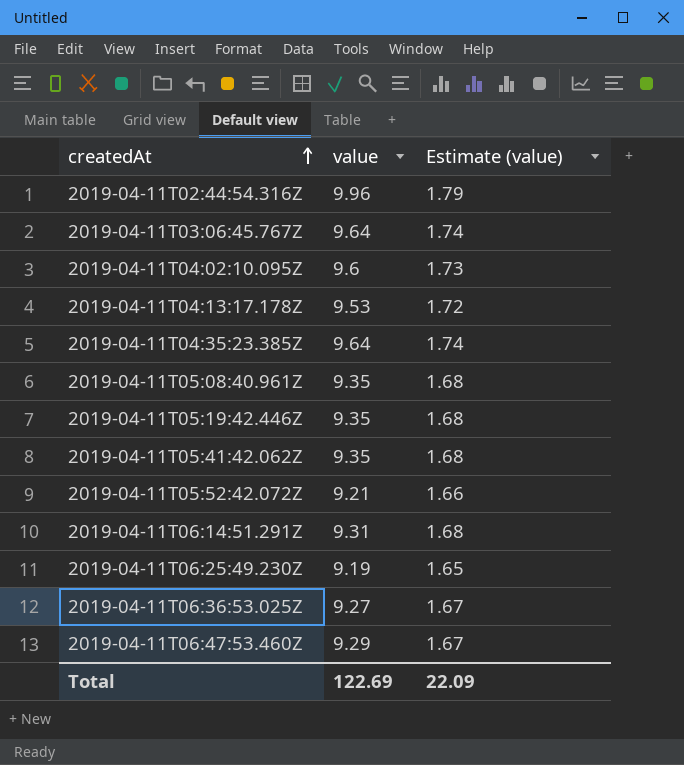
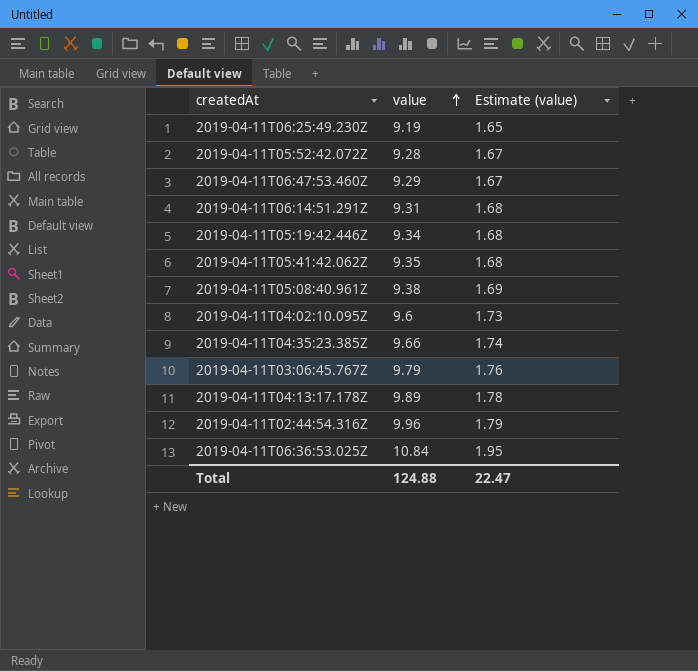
row order: createdAt ascending -> value ascending
2019-04-11T05:52:42.072Z | value: 9.21 -> 9.28
2019-04-11T05:52:42.072Z | Estimate (value): 1.66 -> 1.67
2019-04-11T05:19:42.446Z | value: 9.35 -> 9.34
2019-04-11T05:08:40.961Z | value: 9.35 -> 9.38
2019-04-11T05:08:40.961Z | Estimate (value): 1.68 -> 1.69
2019-04-11T04:35:23.385Z | value: 9.64 -> 9.66
2019-04-11T03:06:45.767Z | value: 9.64 -> 9.79
2019-04-11T03:06:45.767Z | Estimate (value): 1.74 -> 1.76
2019-04-11T04:13:17.178Z | value: 9.53 -> 9.89
2019-04-11T04:13:17.178Z | Estimate (value): 1.72 -> 1.78
2019-04-11T06:36:53.025Z | value: 9.27 -> 10.84
2019-04-11T06:36:53.025Z | Estimate (value): 1.67 -> 1.95
Total | value: 122.69 -> 124.88
Total | Estimate (value): 22.09 -> 22.47

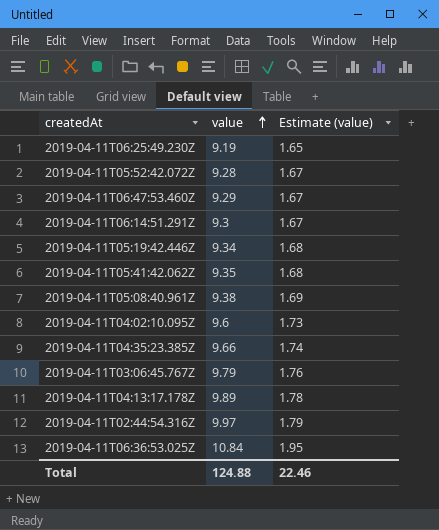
2019-04-11T06:14:51.291Z | value: 9.31 -> 9.3
2019-04-11T06:14:51.291Z | Estimate (value): 1.68 -> 1.67
2019-04-11T02:44:54.316Z | value: 9.96 -> 9.97
Total | Estimate (value): 22.47 -> 22.46

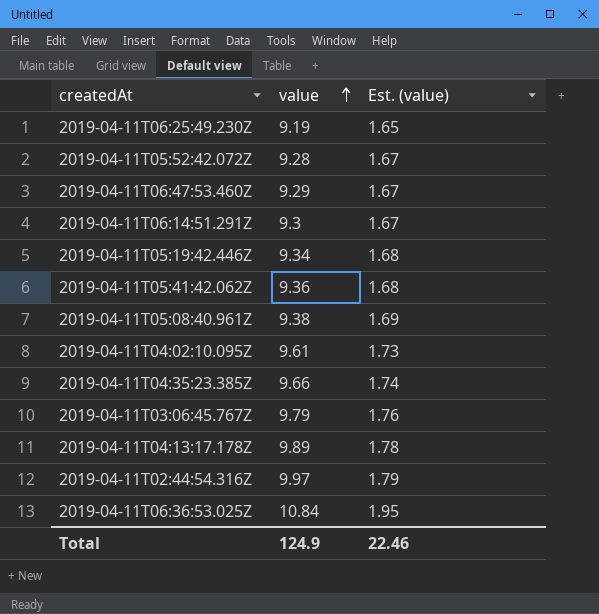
column name: Estimate (value) -> Est. (value)
2019-04-11T05:41:42.062Z | value: 9.35 -> 9.36
2019-04-11T04:02:10.095Z | value: 9.6 -> 9.61
Total | value: 124.88 -> 124.9

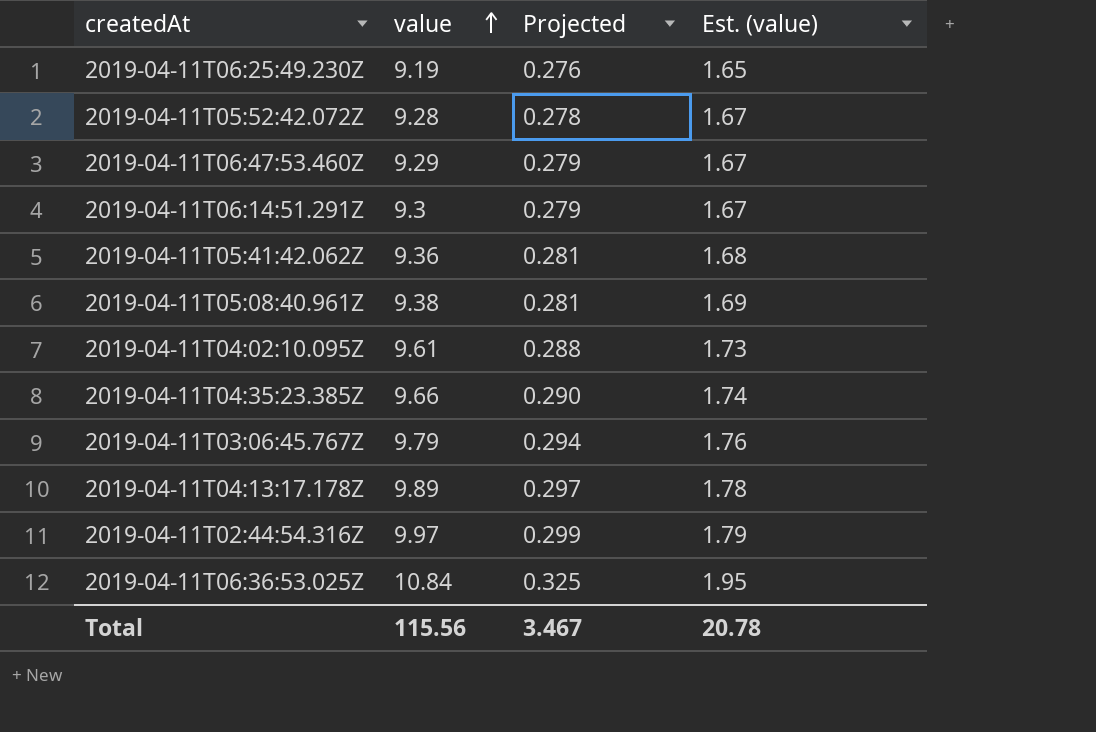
column Projected | formula: none -> [value] * 0.03
row 2019-04-11T05:19:42.446Z: 9.34 | 1.68 -> none
Total | value: 124.9 -> 115.56
Total | Est. (value): 22.46 -> 20.78

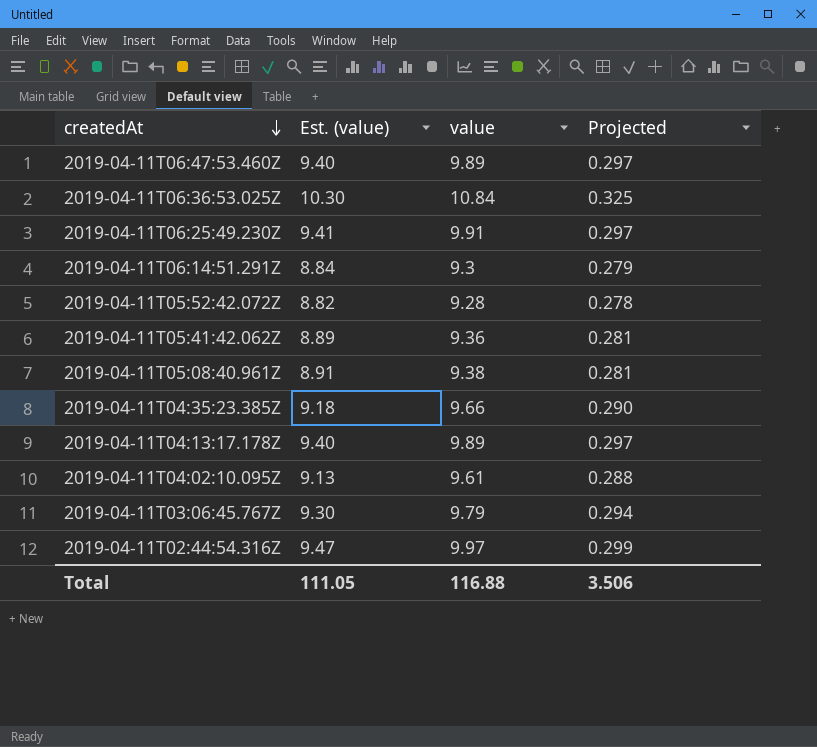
row order: value ascending -> createdAt descending
column Est. (value) | formula: [value] * 0.18 -> [value] * 0.95
column Est. (value) | position: 4 -> 2
2019-04-11T06:47:53.460Z | value: 9.29 -> 9.89
2019-04-11T06:47:53.460Z | Projected: 0.279 -> 0.297
2019-04-11T06:25:49.230Z | value: 9.19 -> 9.91
2019-04-11T06:25:49.230Z | Projected: 0.276 -> 0.297
Total | Est. (value): 20.78 -> 111.05
Total | value: 115.56 -> 116.88
Total | Projected: 3.467 -> 3.506

